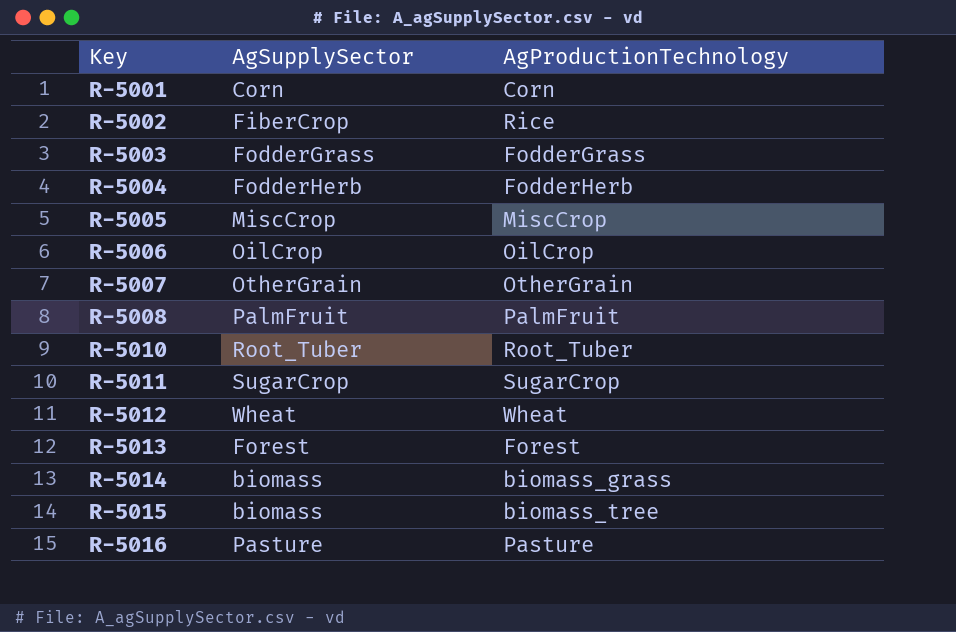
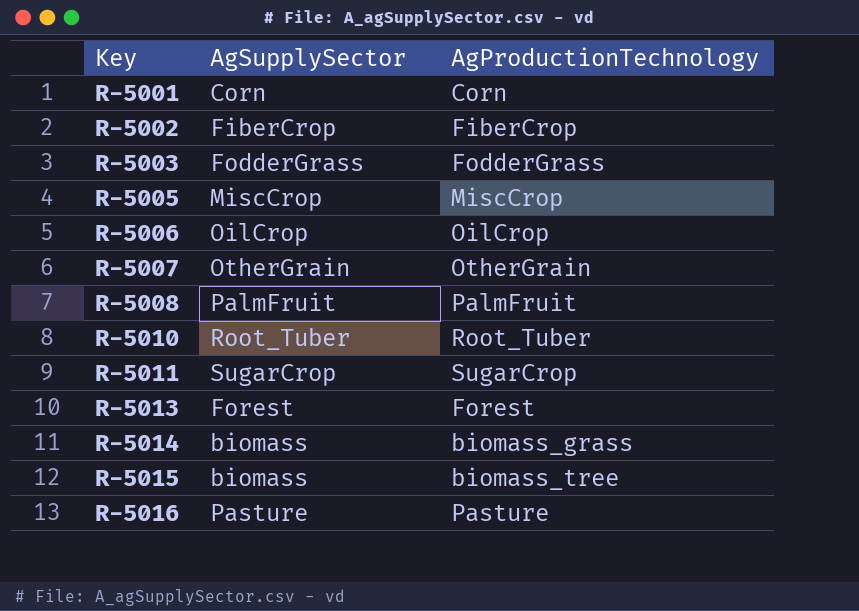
row R-5004: FodderHerb | FodderHerb -> none
row R-5012: Wheat | Wheat -> none
R-5002 | AgProductionTechnology: Rice -> FiberCrop

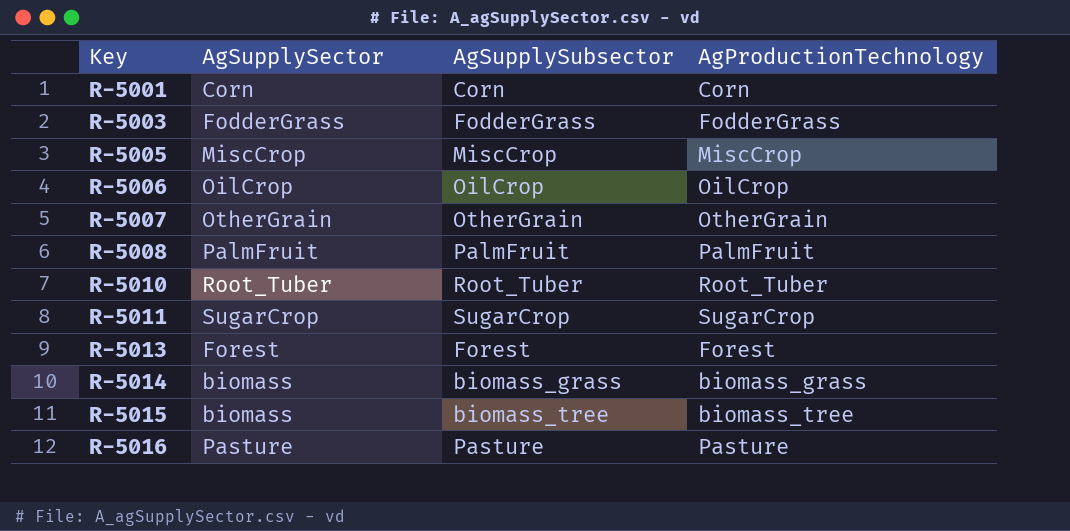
column AgSupplySubsector | position: none -> 3
row R-5002: FiberCrop | FiberCrop -> none

